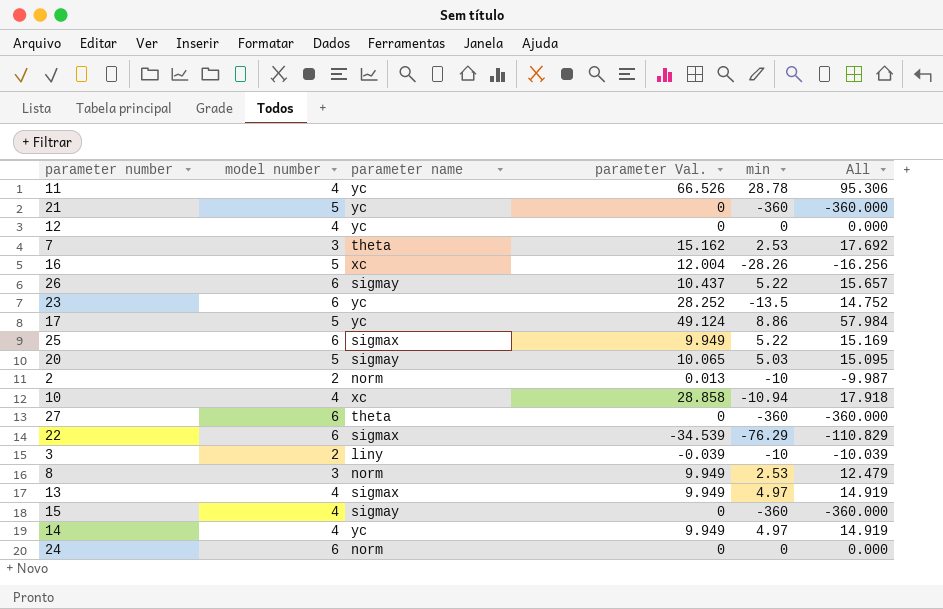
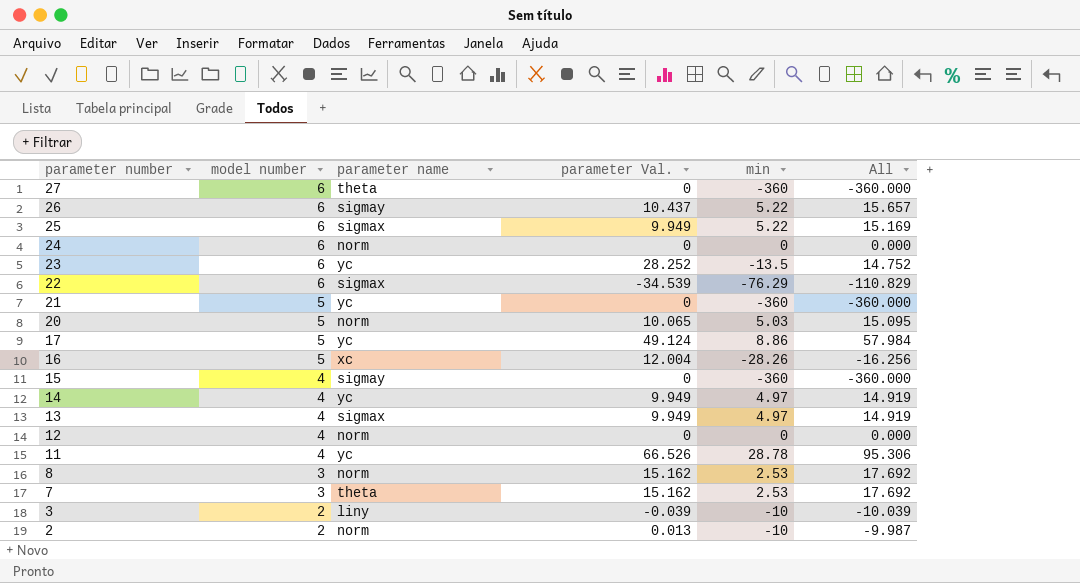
row order: none -> parameter number descending
row 10: 4 | xc | 28.858 | -10.94 | 17.918 -> none
20 | parameter name: sigmay -> norm
12 | parameter name: yc -> norm
8 | parameter Val.: 9.949 -> 15.162
8 | All: 12.479 -> 17.692

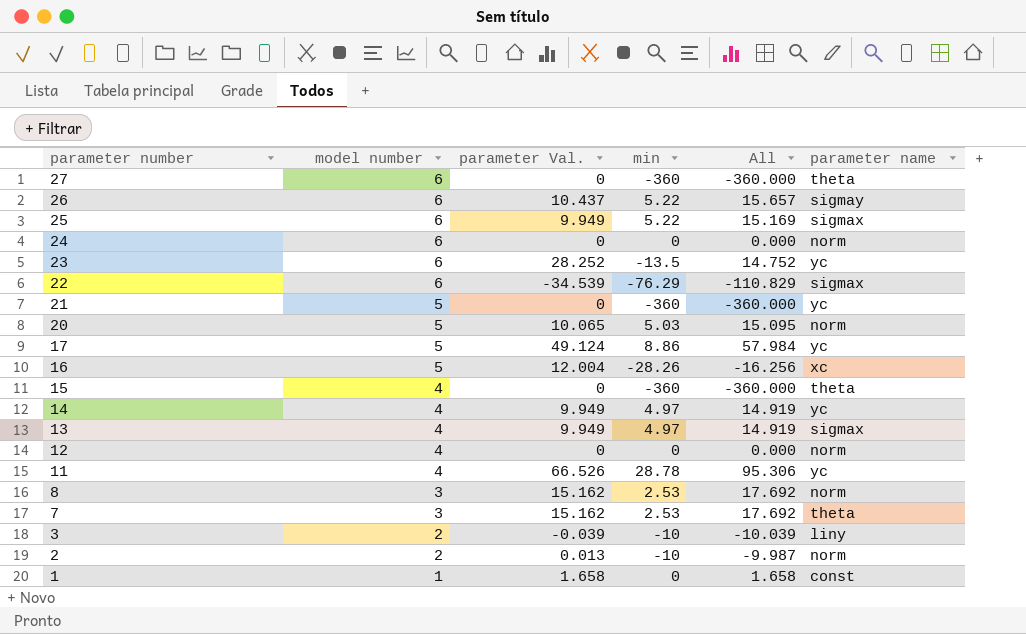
column parameter name | position: 3 -> 6
15 | parameter name: sigmay -> theta
row 1: none -> 1 | 1.658 | 0 | 1.658 | const

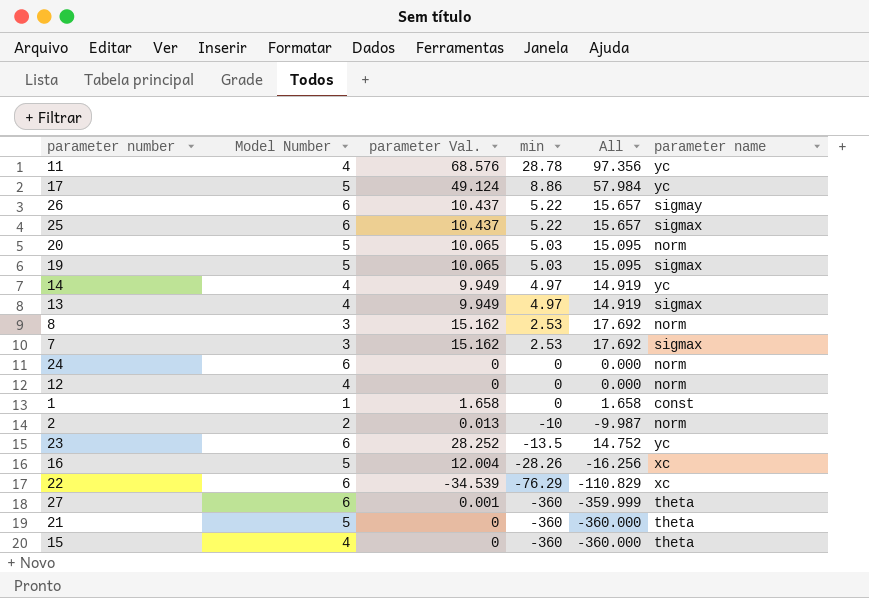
row order: parameter number descending -> min descending
column name: model number -> Model Number
row 3: 2 | -0.039 | -10 | -10.039 | liny -> none
11 | parameter Val.: 66.526 -> 68.576
11 | All: 95.306 -> 97.356
25 | parameter Val.: 9.949 -> 10.437
25 | All: 15.169 -> 15.657
row 19: none -> 5 | 10.065 | 5.03 | 15.095 | sigmax
7 | parameter name: theta -> sigmax
22 | parameter name: sigmax -> xc
27 | parameter Val.: 0 -> 0.001
27 | All: -360.000 -> -359.999
21 | parameter name: yc -> theta

